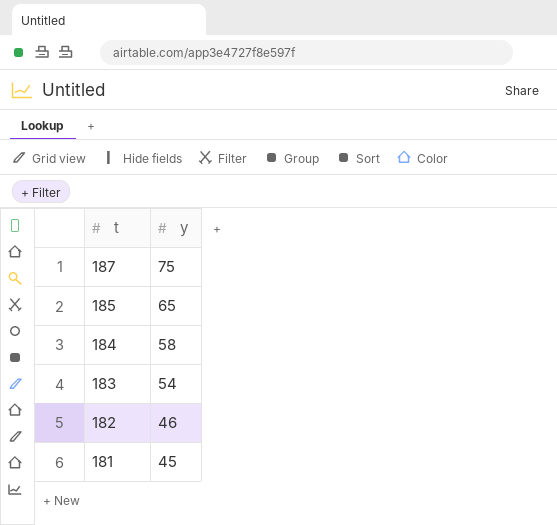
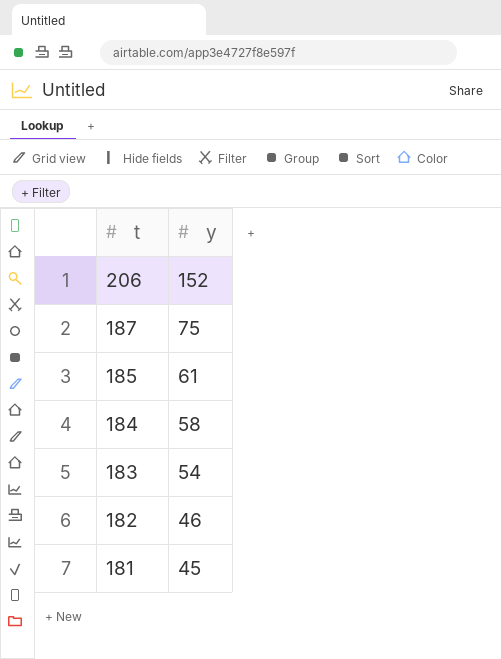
row 206: none -> 152
185 | y: 65 -> 61

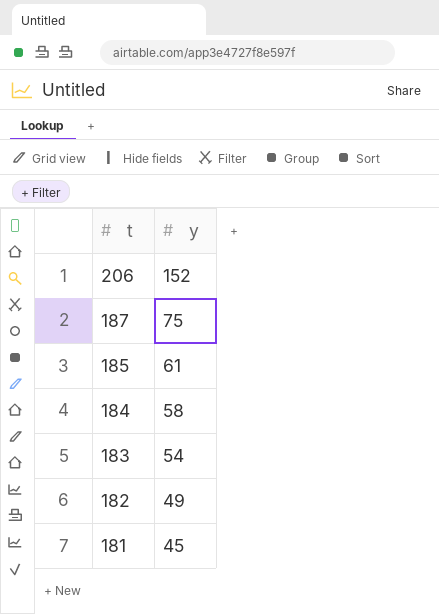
182 | y: 46 -> 49

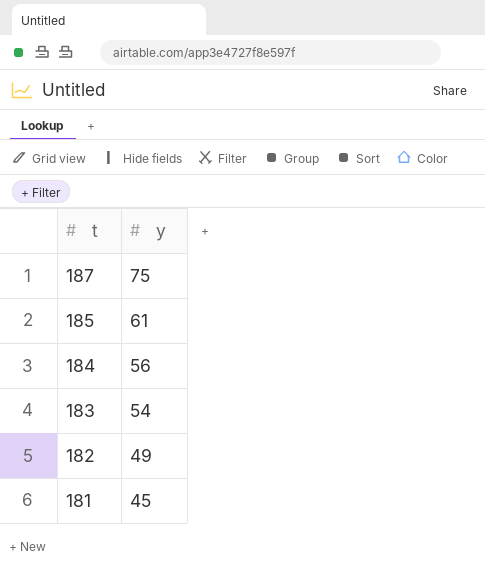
row 206: 152 -> none
184 | y: 58 -> 56

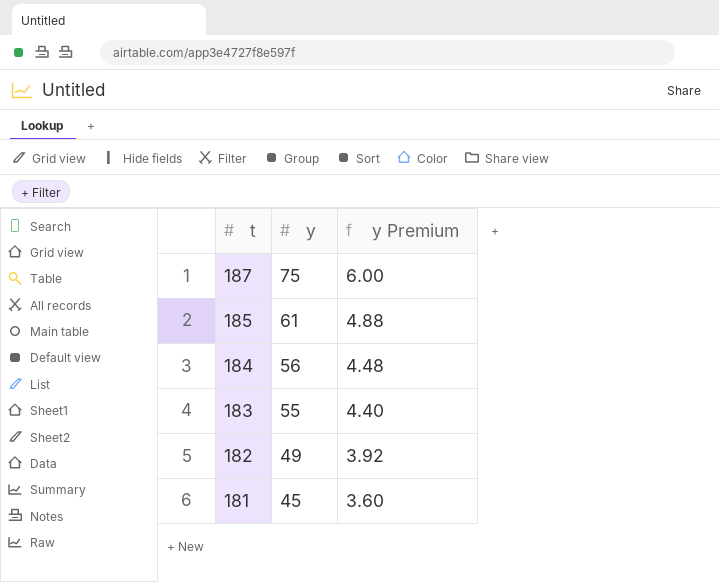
column y Premium | formula: none -> [y] * 0.08
183 | y: 54 -> 55

